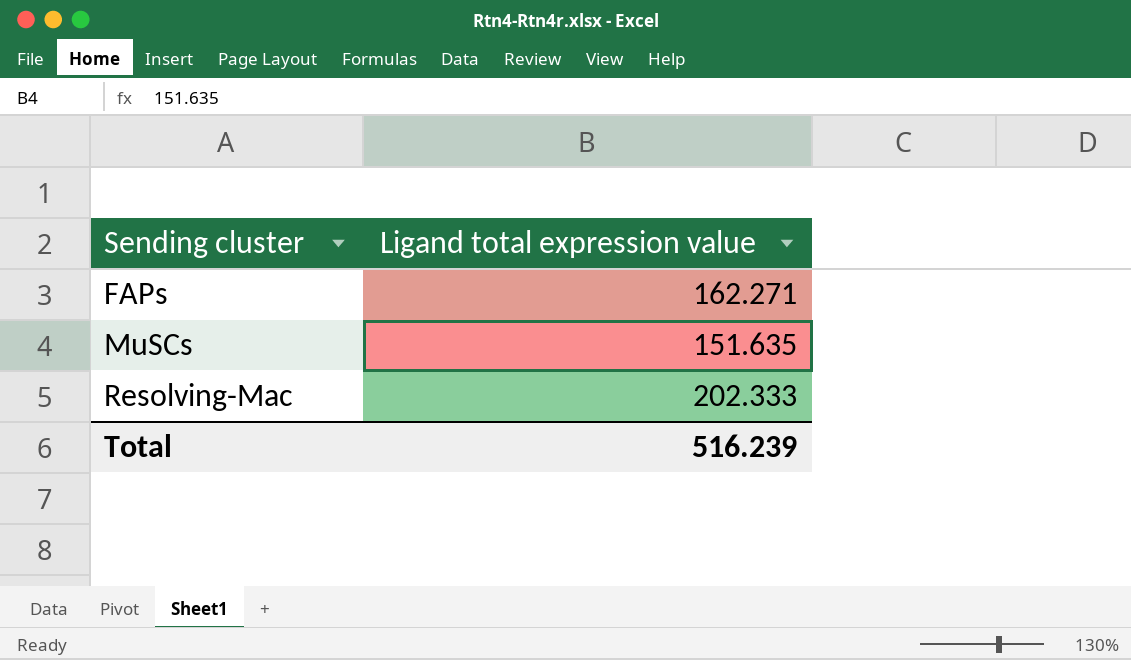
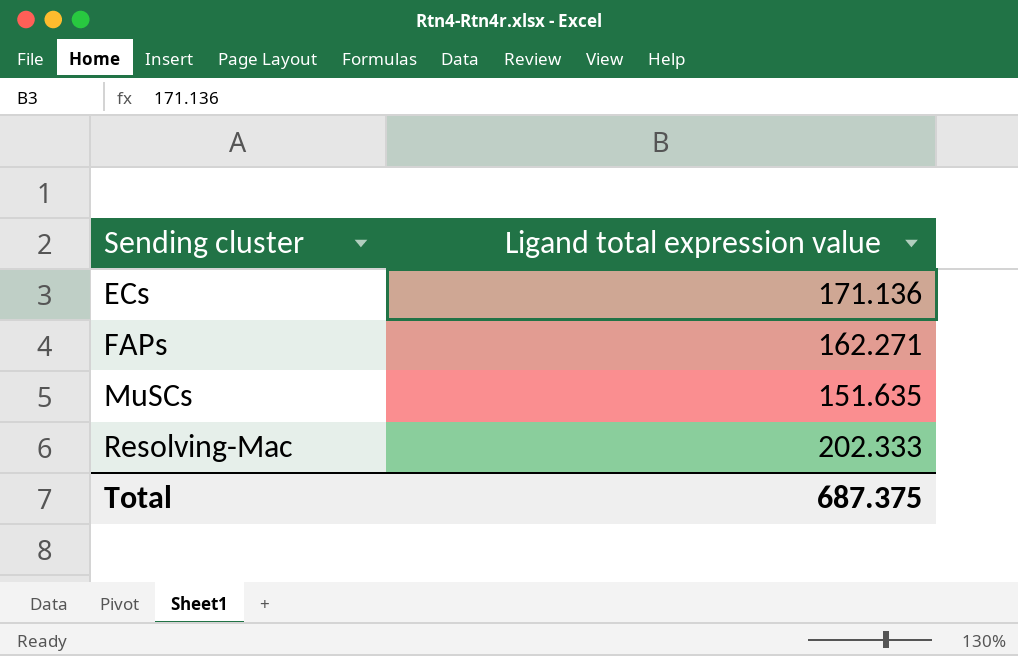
row ECs: none -> 171.136
Total | Ligand total expression value: 516.239 -> 687.375

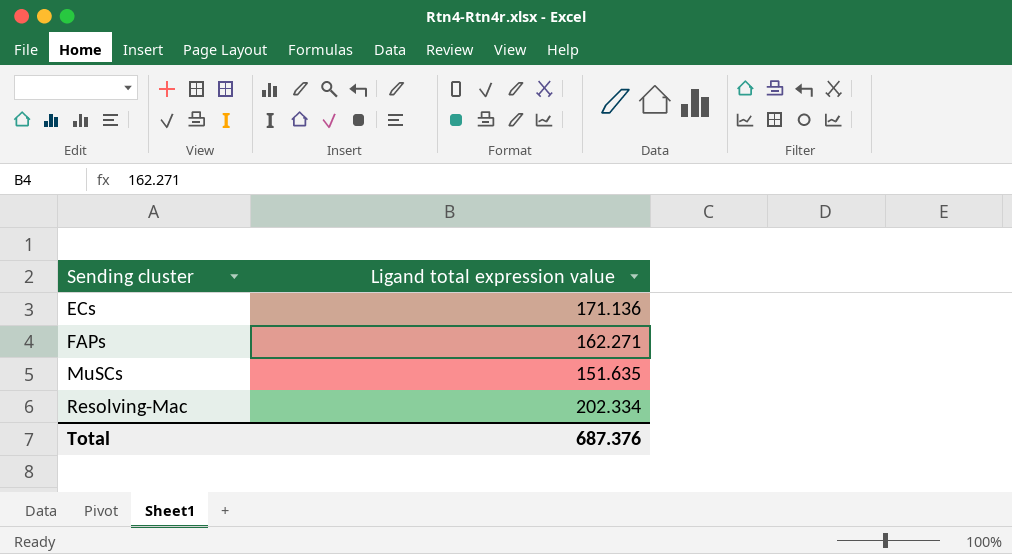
Resolving-Mac | Ligand total expression value: 202.333 -> 202.334
Total | Ligand total expression value: 687.375 -> 687.376

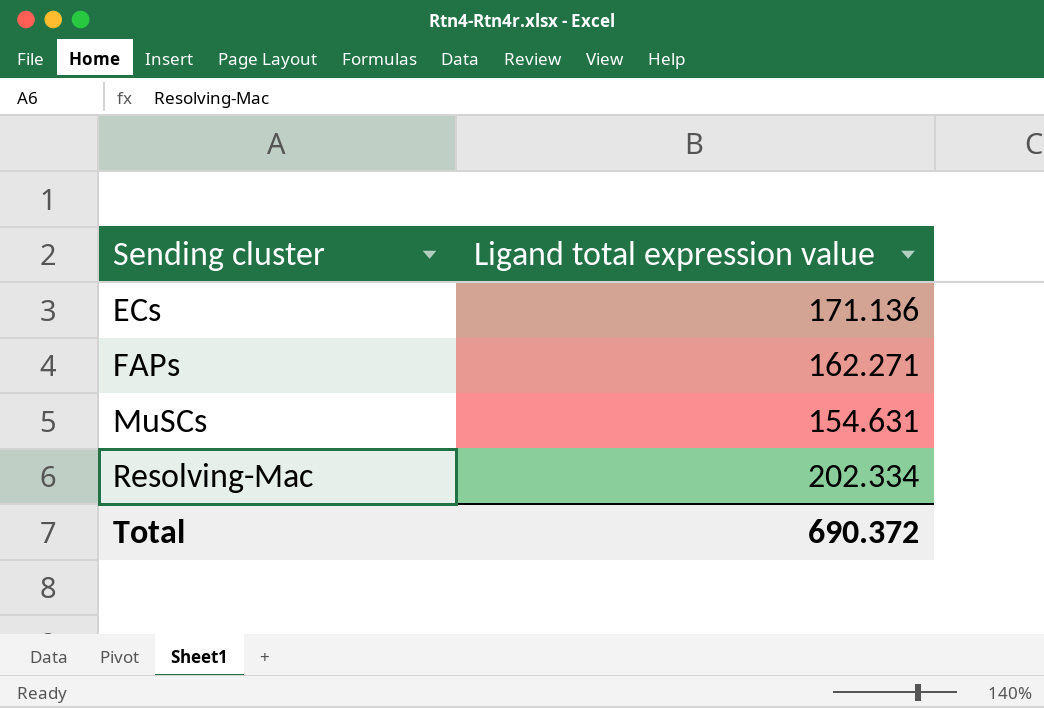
MuSCs | Ligand total expression value: 151.635 -> 154.631
Total | Ligand total expression value: 687.376 -> 690.372

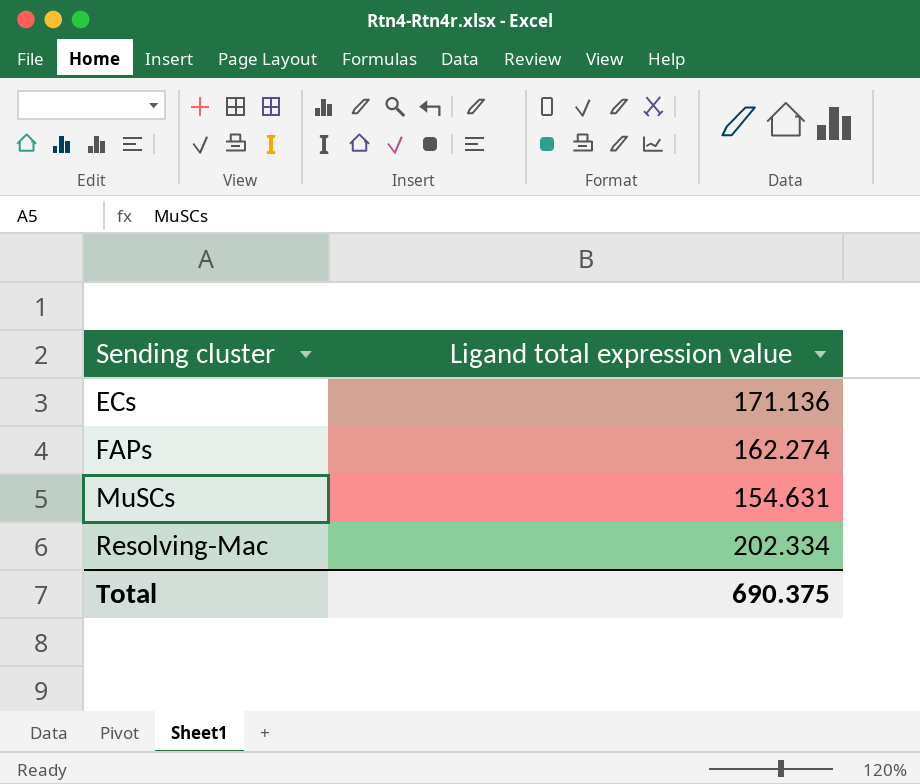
FAPs | Ligand total expression value: 162.271 -> 162.274
Total | Ligand total expression value: 690.372 -> 690.375

